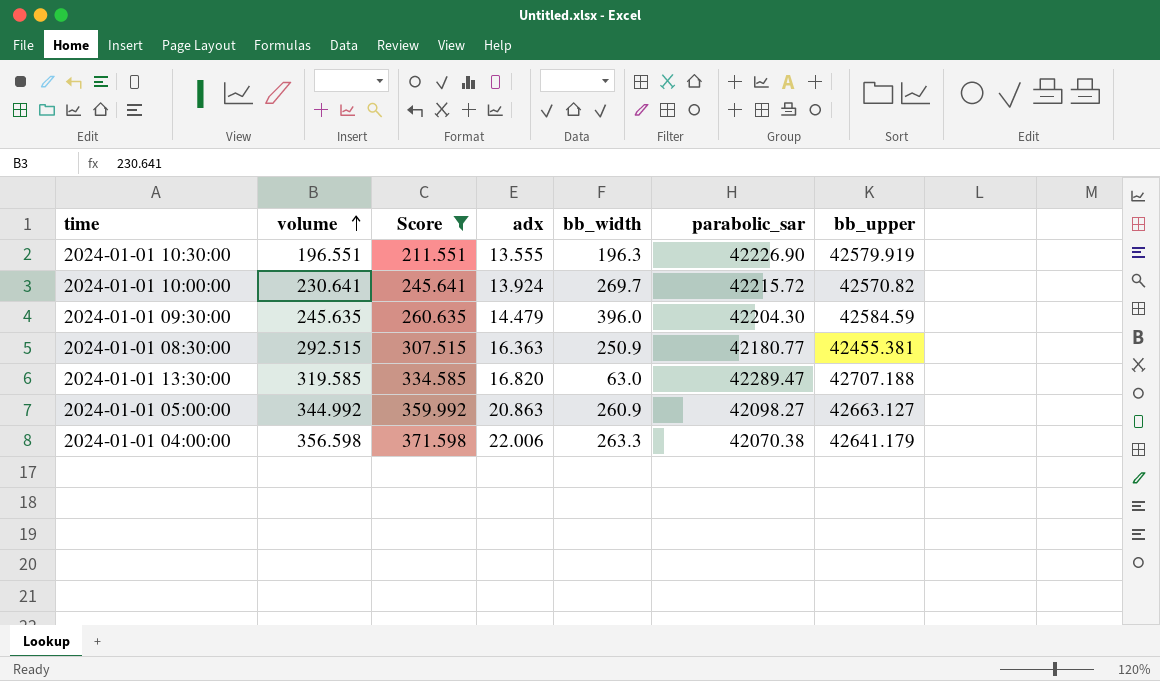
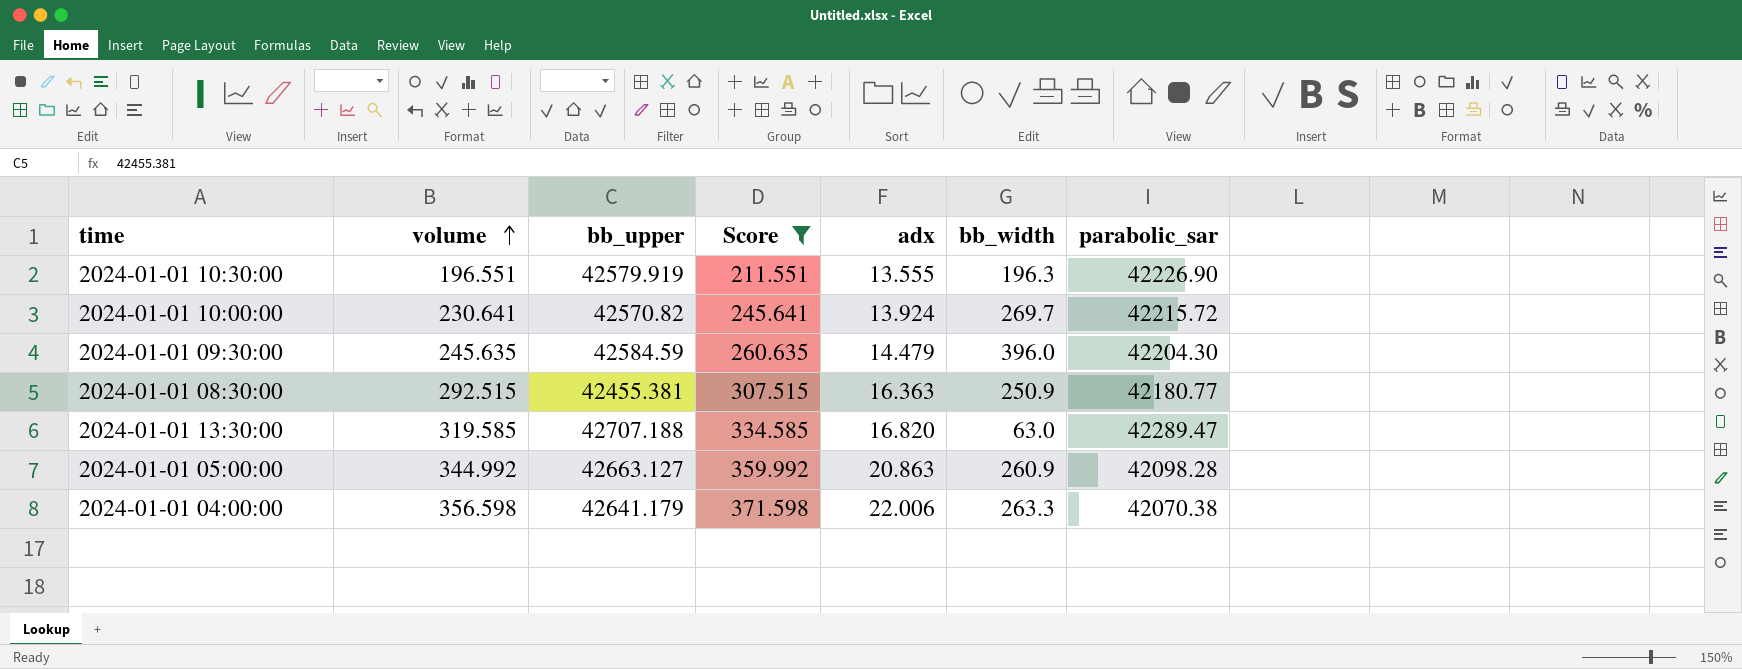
column bb_upper | position: 7 -> 3
2024-01-01 05:00:00 | parabolic_sar: 42098.27 -> 42098.28

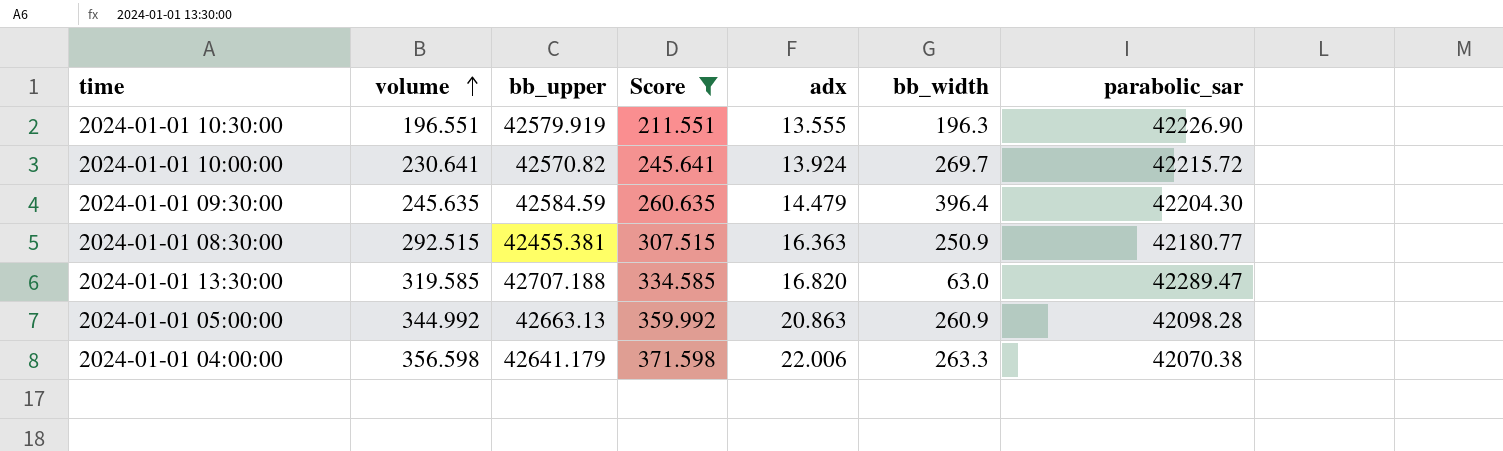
2024-01-01 09:30:00 | bb_width: 396.0 -> 396.4
2024-01-01 05:00:00 | bb_upper: 42663.127 -> 42663.13

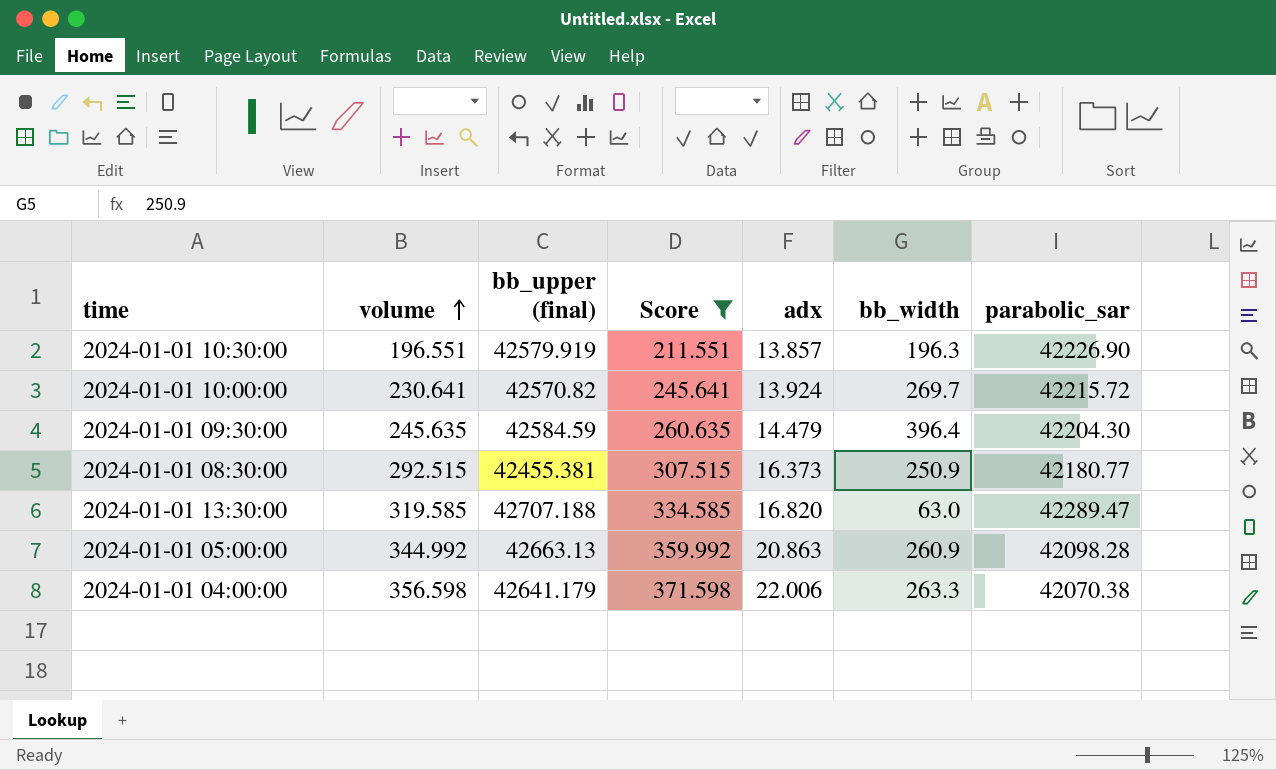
column name: bb_upper -> bb_upper (final)
2024-01-01 10:30:00 | adx: 13.555 -> 13.857
2024-01-01 08:30:00 | adx: 16.363 -> 16.373

